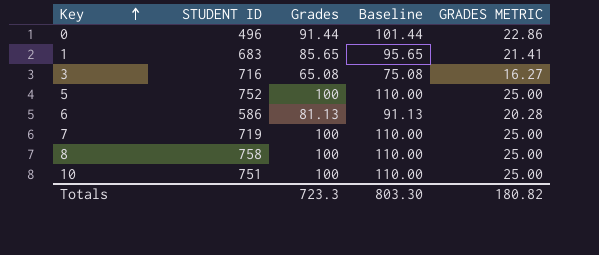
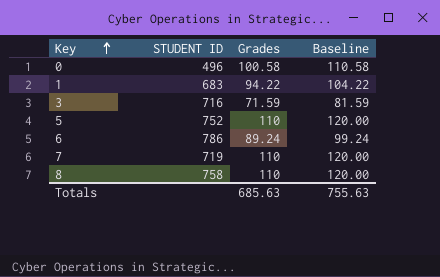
column GRADES METRIC | formula: [Grades] * 0.25 -> none
row 10: 751 | 100 | 110.00 | 25.00 -> none
0 | Grades: 91.44 -> 100.58
0 | Baseline: 101.44 -> 110.58
1 | Grades: 85.65 -> 94.22
1 | Baseline: 95.65 -> 104.22
3 | Grades: 65.08 -> 71.59
3 | Baseline: 75.08 -> 81.59
5 | Grades: 100 -> 110
5 | Baseline: 110.00 -> 120.00
6 | STUDENT ID: 586 -> 786
6 | Grades: 81.13 -> 89.24
6 | Baseline: 91.13 -> 99.24
7 | Grades: 100 -> 110
7 | Baseline: 110.00 -> 120.00
8 | Grades: 100 -> 110
8 | Baseline: 110.00 -> 120.00
Totals | Grades: 723.3 -> 685.63
Totals | Baseline: 803.30 -> 755.63

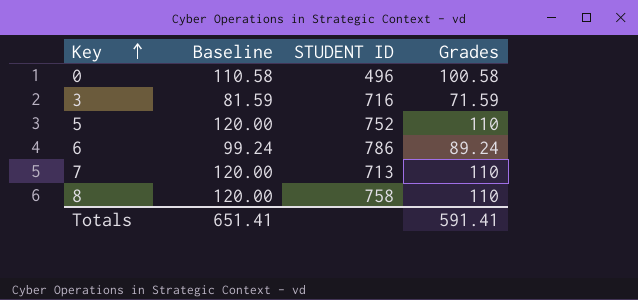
column Baseline | position: 4 -> 2
row 1: 683 | 94.22 | 104.22 -> none
7 | STUDENT ID: 719 -> 713
Totals | Baseline: 755.63 -> 651.41
Totals | Grades: 685.63 -> 591.41

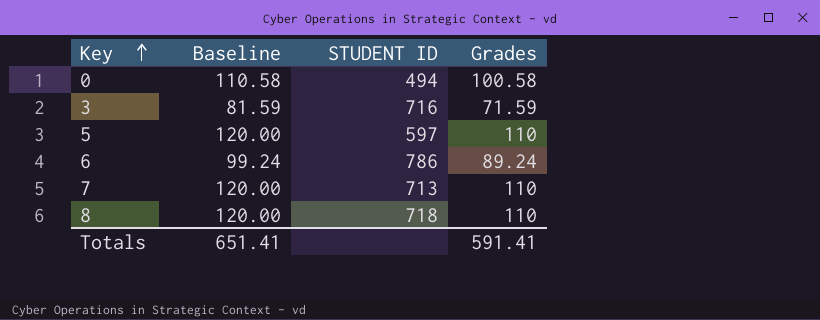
0 | STUDENT ID: 496 -> 494
5 | STUDENT ID: 752 -> 597
8 | STUDENT ID: 758 -> 718

